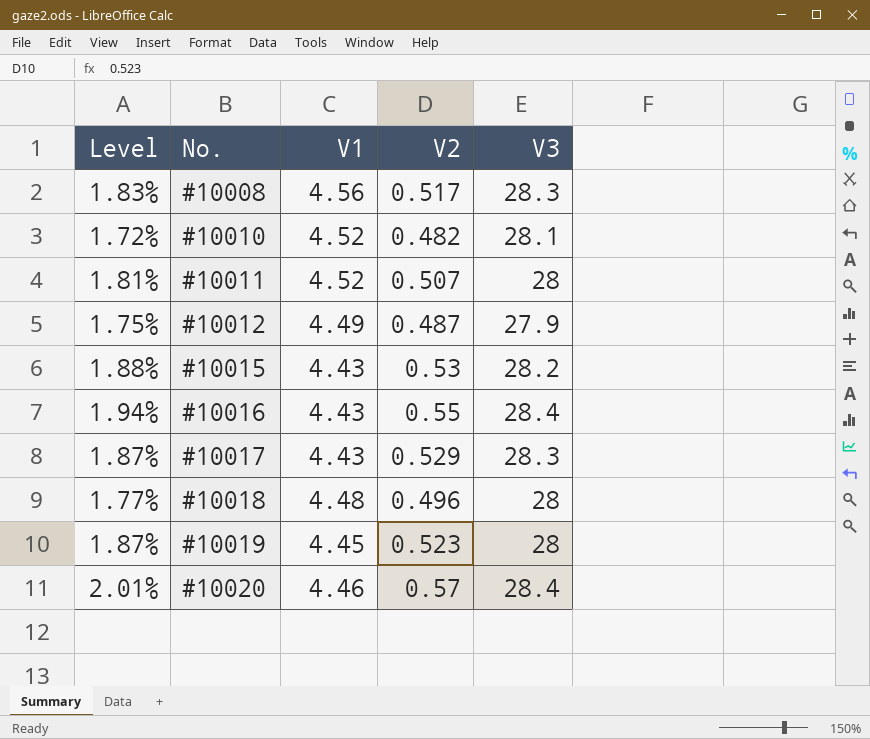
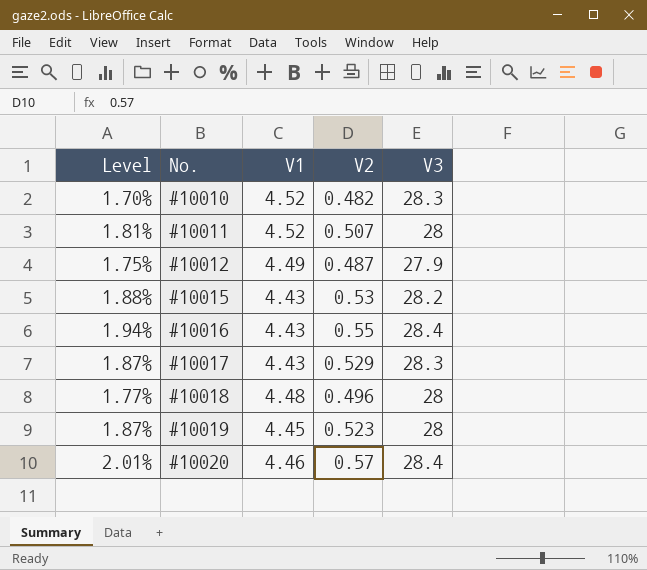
row #10008: 1.83% | 4.56 | 0.517 | 28.3 -> none
#10010 | Level: 1.72% -> 1.70%
#10010 | V3: 28.1 -> 28.3

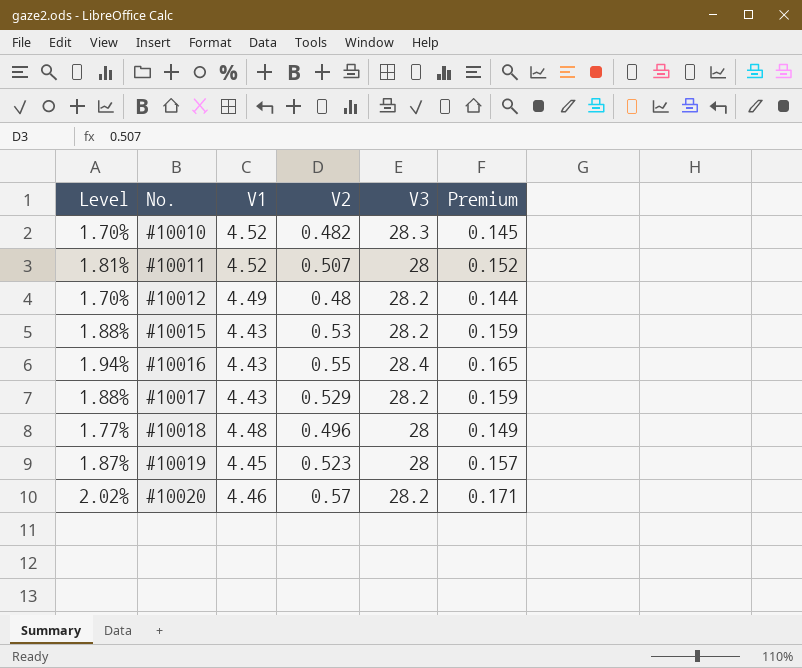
column Premium | formula: none -> [V2] * 0.3
#10012 | Level: 1.75% -> 1.70%
#10012 | V2: 0.487 -> 0.48
#10012 | V3: 27.9 -> 28.2
#10017 | Level: 1.87% -> 1.88%
#10017 | V3: 28.3 -> 28.2
#10020 | Level: 2.01% -> 2.02%
#10020 | V3: 28.4 -> 28.2

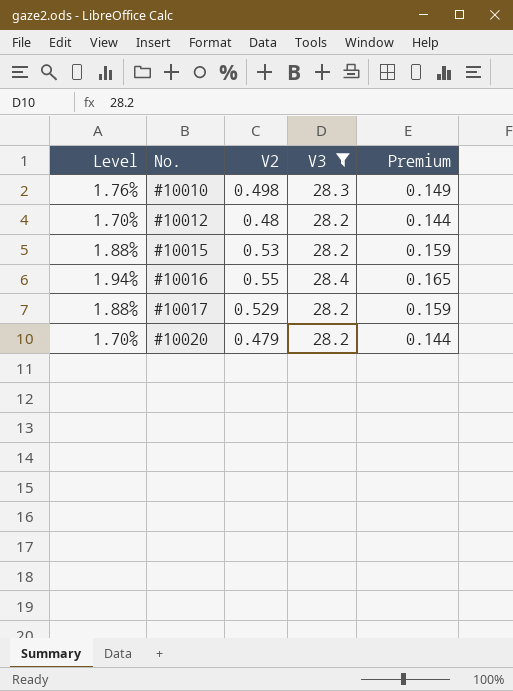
filter: none -> V3 != 28
column V1 | position: 3 -> none
#10010 | Level: 1.70% -> 1.76%
#10010 | V2: 0.482 -> 0.498
#10010 | Premium: 0.145 -> 0.149
#10020 | Level: 2.02% -> 1.70%
#10020 | V2: 0.57 -> 0.479
#10020 | Premium: 0.171 -> 0.144

